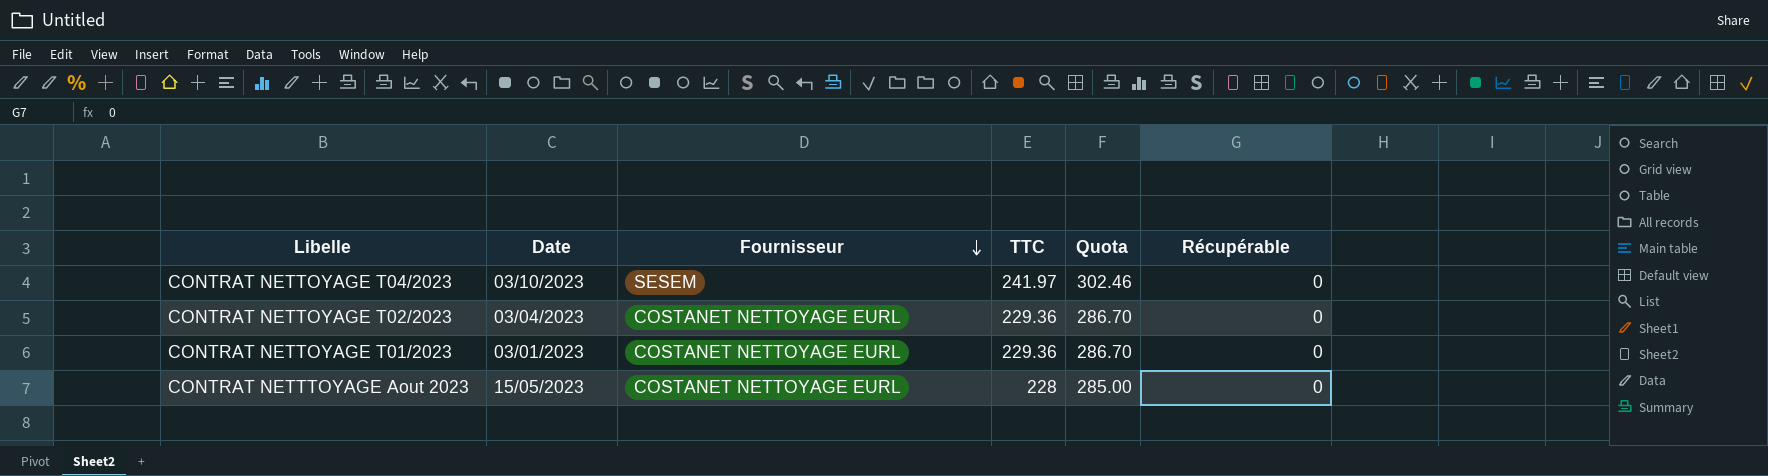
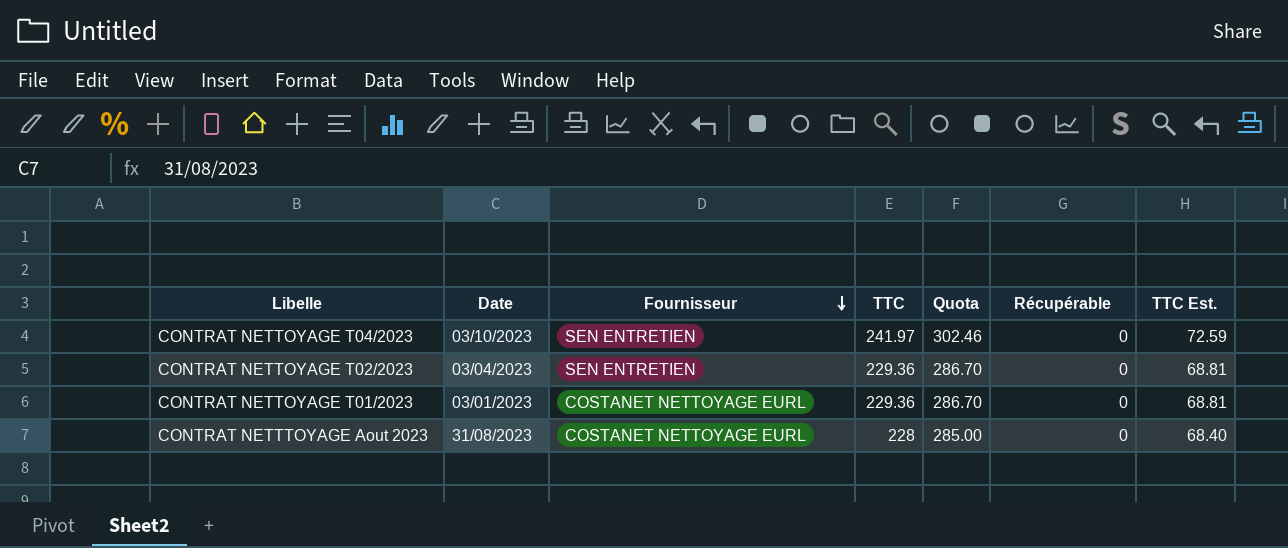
column TTC Est. | formula: none -> [TTC] * 0.3
CONTRAT NETTOYAGE T04/2023 | Fournisseur: SESEM -> SEN ENTRETIEN
CONTRAT NETTOYAGE T02/2023 | Fournisseur: COSTANET NETTOYAGE EURL -> SEN ENTRETIEN
CONTRAT NETTTOYAGE Aout 2023 | Date: 15/05/2023 -> 31/08/2023

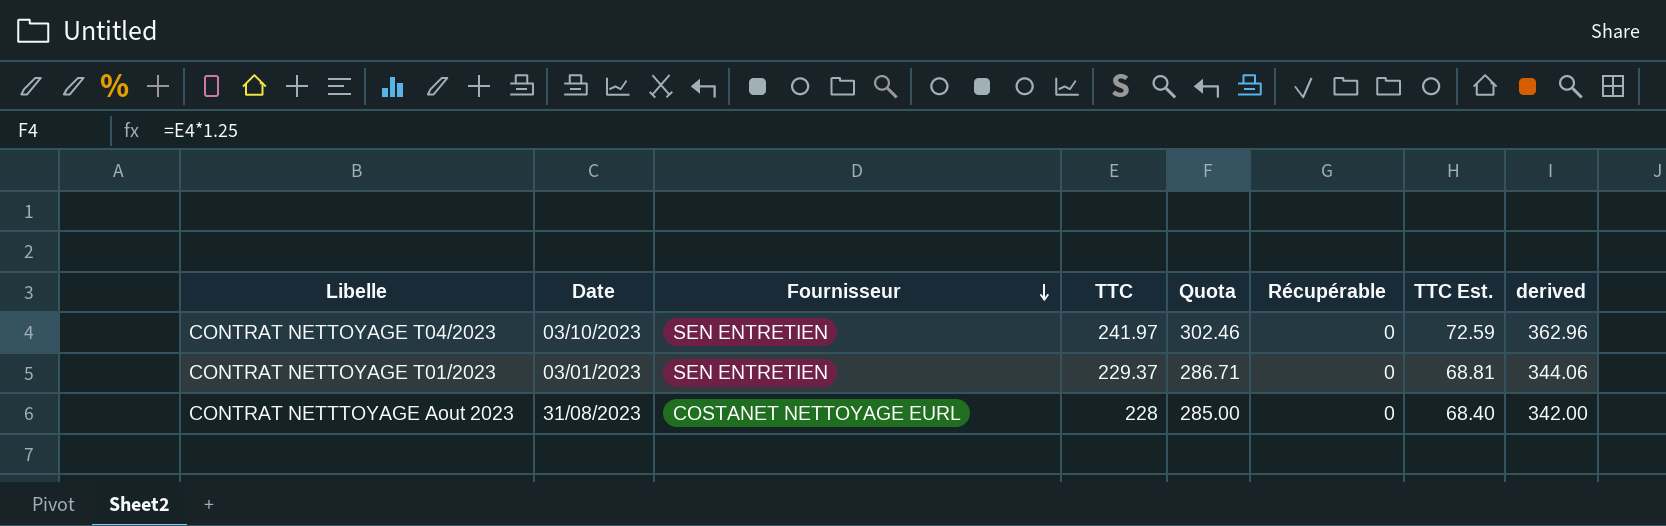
column derived | formula: none -> [TTC] * 1.5
row CONTRAT NETTOYAGE T02/2023: 03/04/2023 | SEN ENTRETIEN | 229.36 | 286.70 | 0 | 68.81 -> none
CONTRAT NETTOYAGE T01/2023 | Fournisseur: COSTANET NETTOYAGE EURL -> SEN ENTRETIEN
CONTRAT NETTOYAGE T01/2023 | TTC: 229.36 -> 229.37
CONTRAT NETTOYAGE T01/2023 | Quota: 286.70 -> 286.71

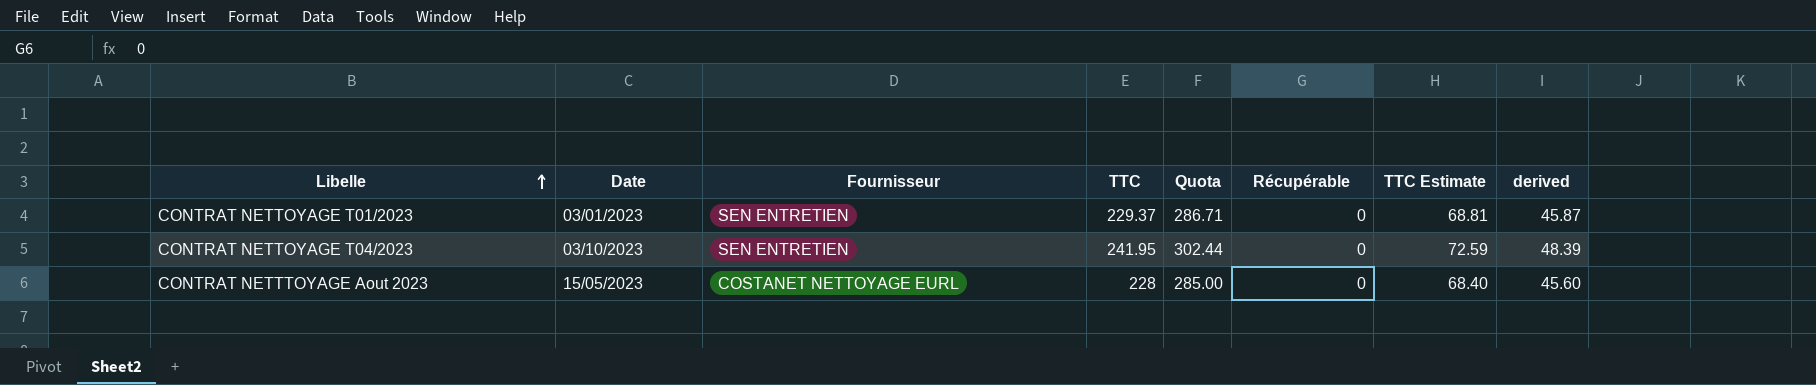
row order: Fournisseur descending -> Libelle ascending
column name: TTC Est. -> TTC Estimate
column derived | formula: [TTC] * 1.5 -> [TTC] * 0.2
CONTRAT NETTOYAGE T04/2023 | TTC: 241.97 -> 241.95
CONTRAT NETTOYAGE T04/2023 | Quota: 302.46 -> 302.44
CONTRAT NETTTOYAGE Aout 2023 | Date: 31/08/2023 -> 15/05/2023

